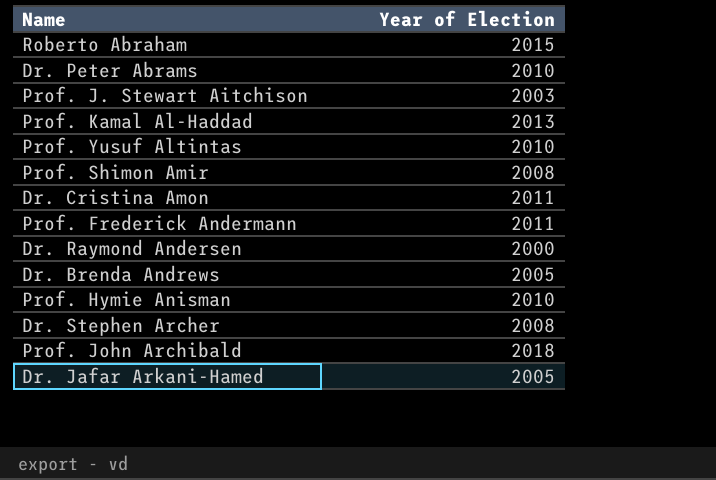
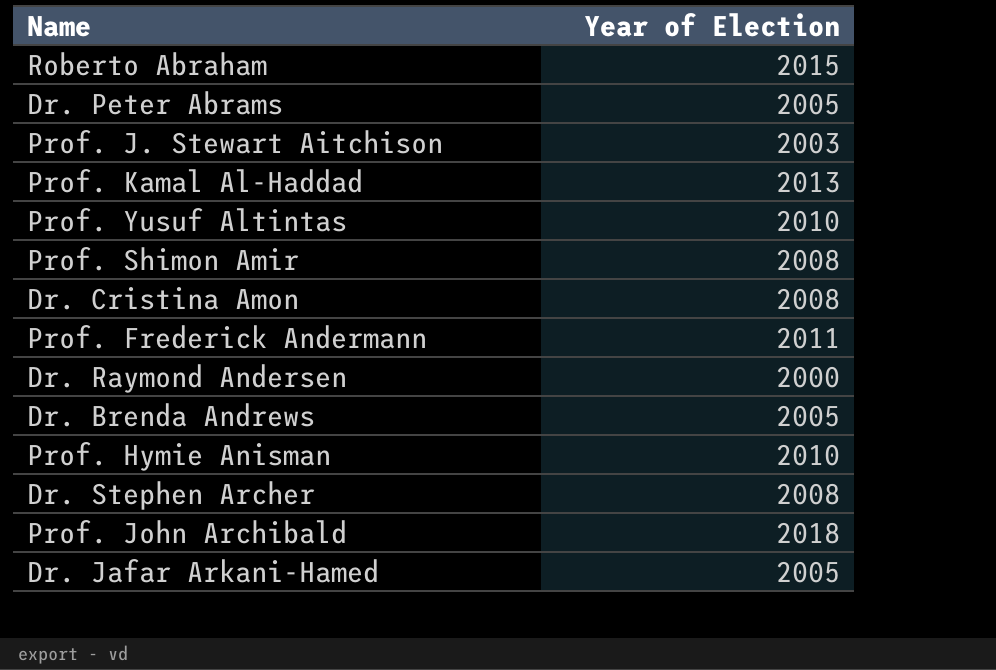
Dr. Peter Abrams | Year of Election: 2010 -> 2005
Dr. Cristina Amon | Year of Election: 2011 -> 2008

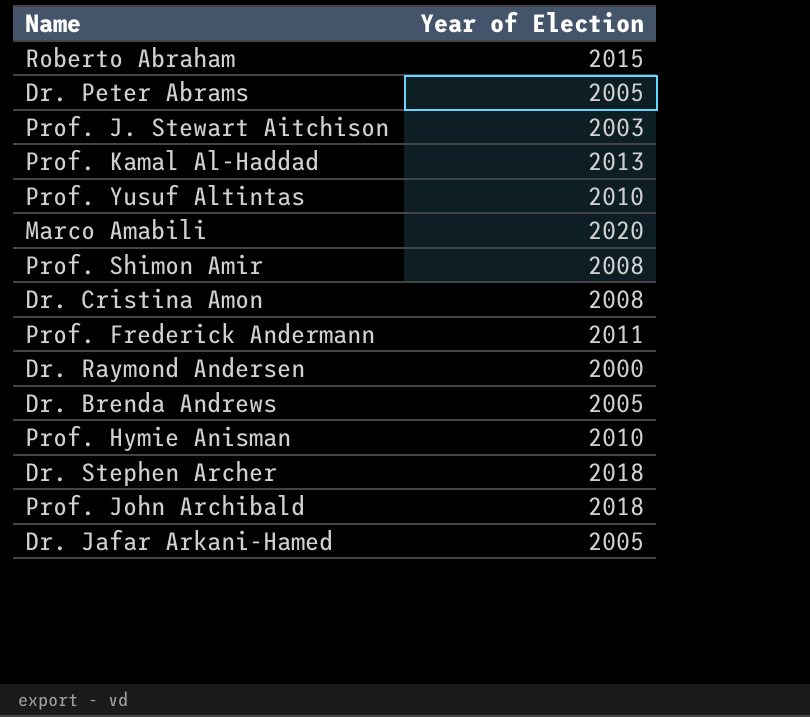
row Marco Amabili: none -> 2020
Dr. Stephen Archer | Year of Election: 2008 -> 2018

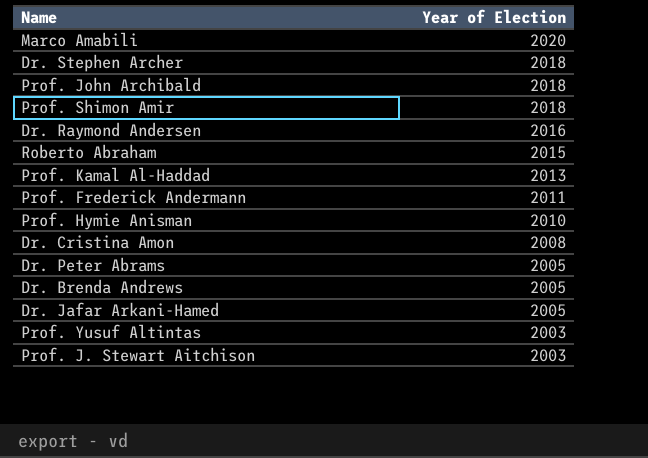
row order: none -> Year of Election descending
Prof. Shimon Amir | Year of Election: 2008 -> 2018
Dr. Raymond Andersen | Year of Election: 2000 -> 2016
Prof. Yusuf Altintas | Year of Election: 2010 -> 2003

